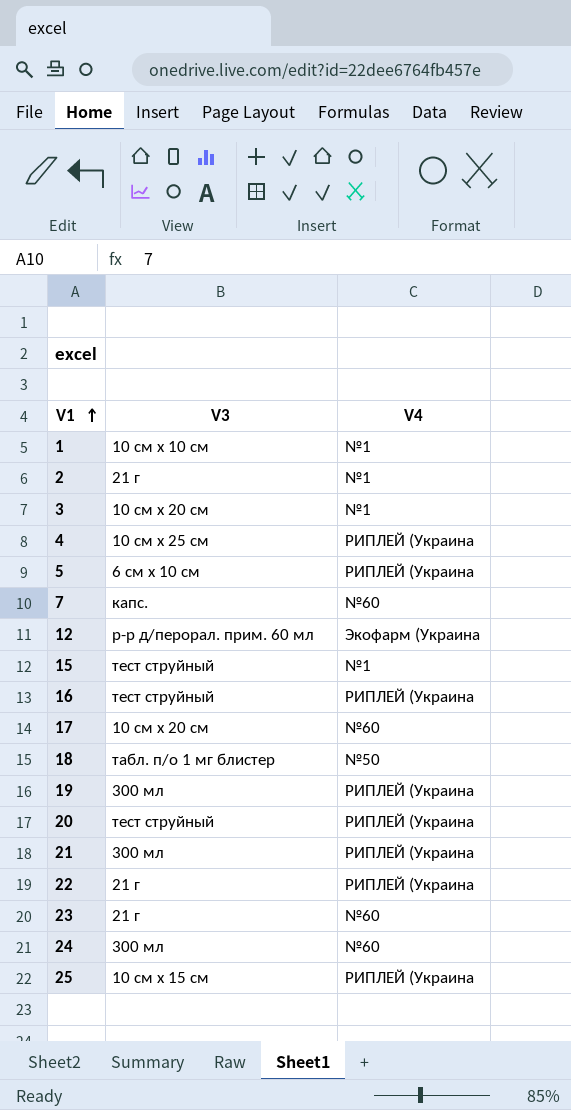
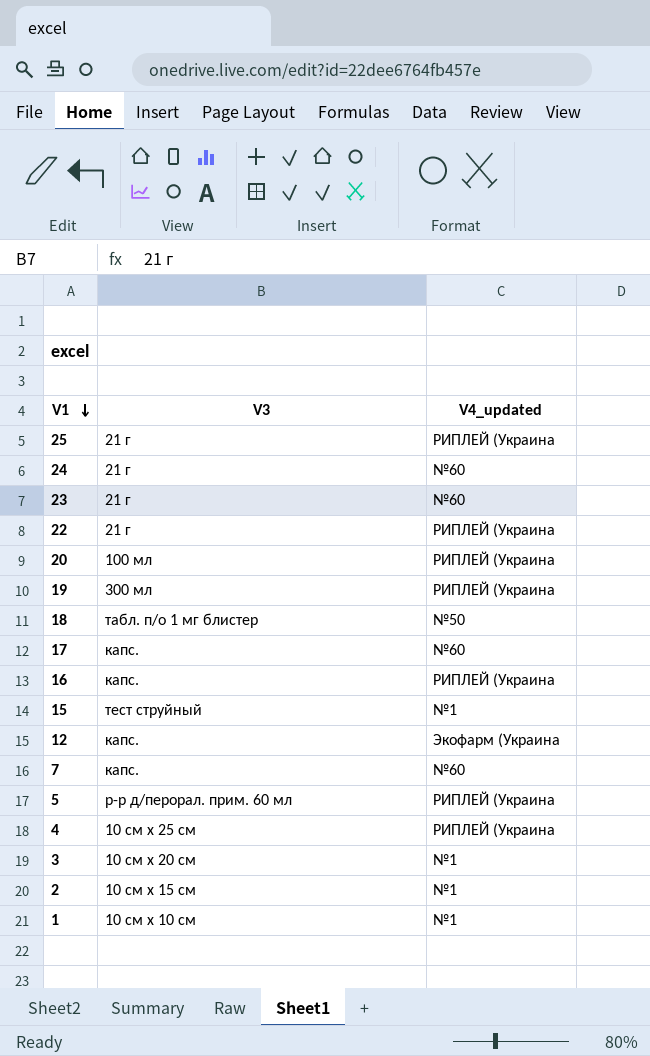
row order: V1 ascending -> V1 descending
column name: V4 -> V4_updated
row 21: 300 мл | РИПЛЕЙ (Украина -> none
25 | V3: 10 см х 15 см -> 21 г
24 | V3: 300 мл -> 21 г
20 | V3: тест струйный -> 100 мл
17 | V3: 10 см х 20 см -> капс.
16 | V3: тест струйный -> капс.
12 | V3: р-р д/перорал. прим. 60 мл -> капс.
5 | V3: 6 см х 10 см -> р-р д/перорал. прим. 60 мл
2 | V3: 21 г -> 10 см х 15 см

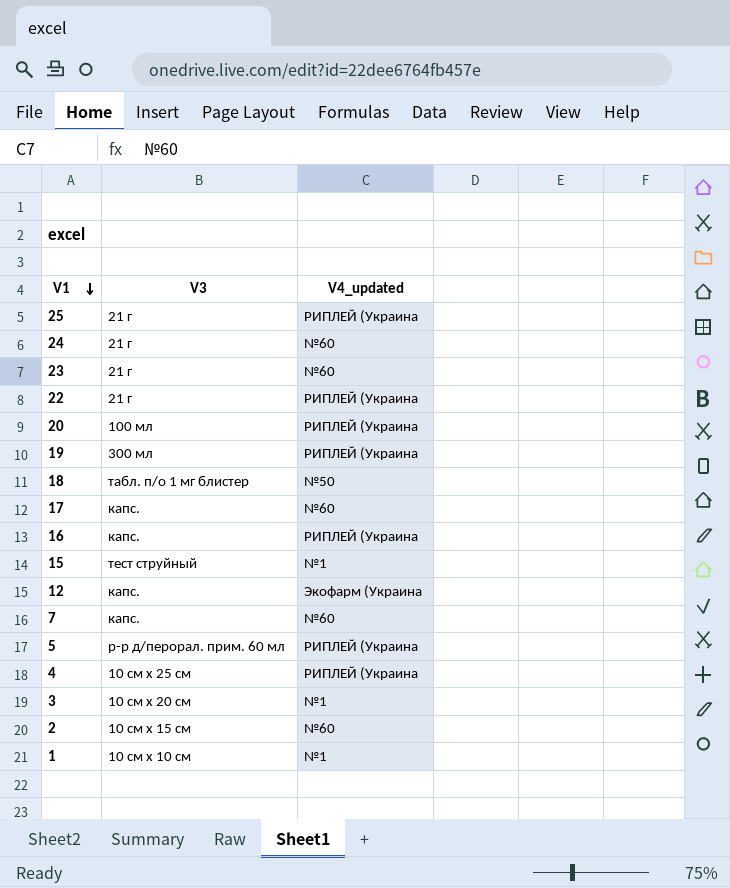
2 | V4_updated: №1 -> №60

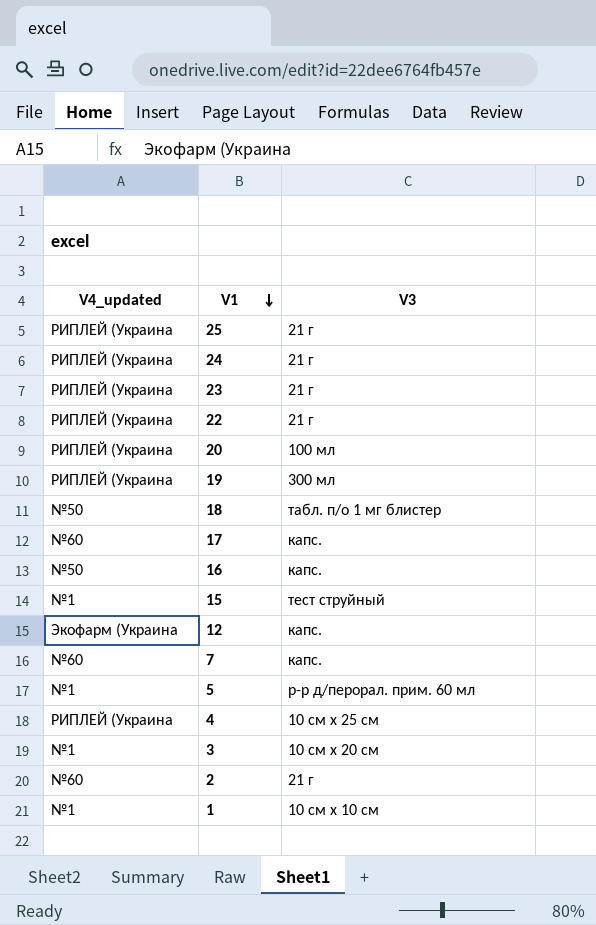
column V4_updated | position: 3 -> 1
24 | V4_updated: №60 -> РИПЛЕЙ (Украина
23 | V4_updated: №60 -> РИПЛЕЙ (Украина
16 | V4_updated: РИПЛЕЙ (Украина -> №50
5 | V4_updated: РИПЛЕЙ (Украина -> №1
2 | V3: 10 см х 15 см -> 21 г

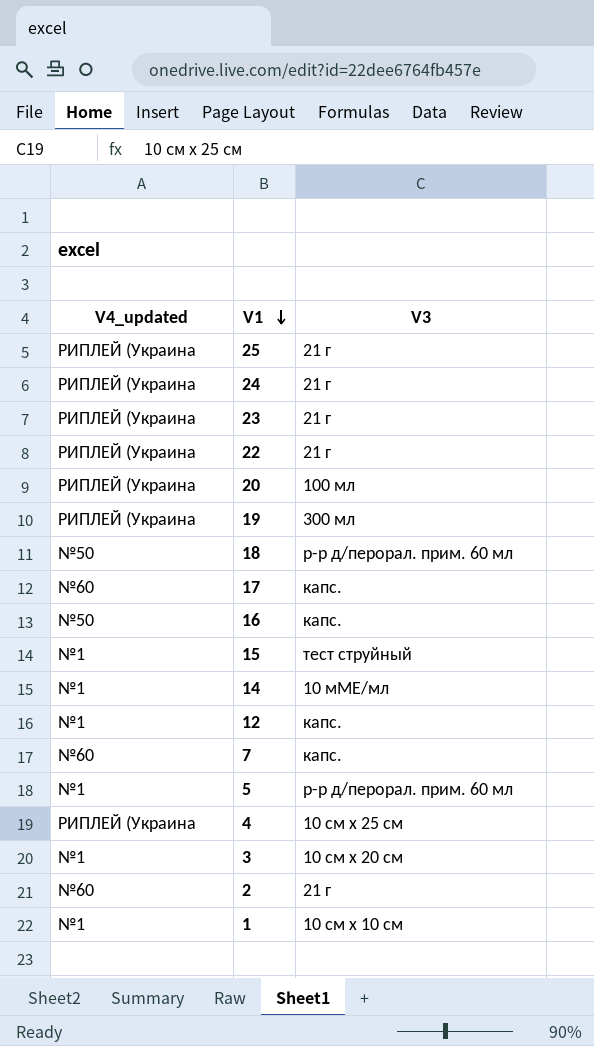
18 | V3: табл. п/о 1 мг блистер -> р-р д/перорал. прим. 60 мл
row 14: none -> №1 | 10 мМЕ/мл
12 | V4_updated: Экофарм (Украина -> №1

